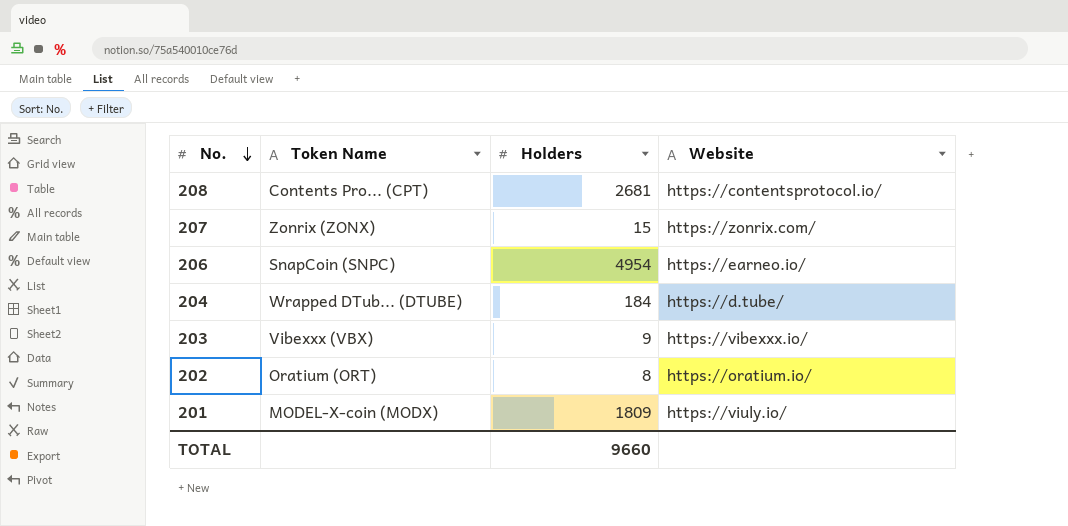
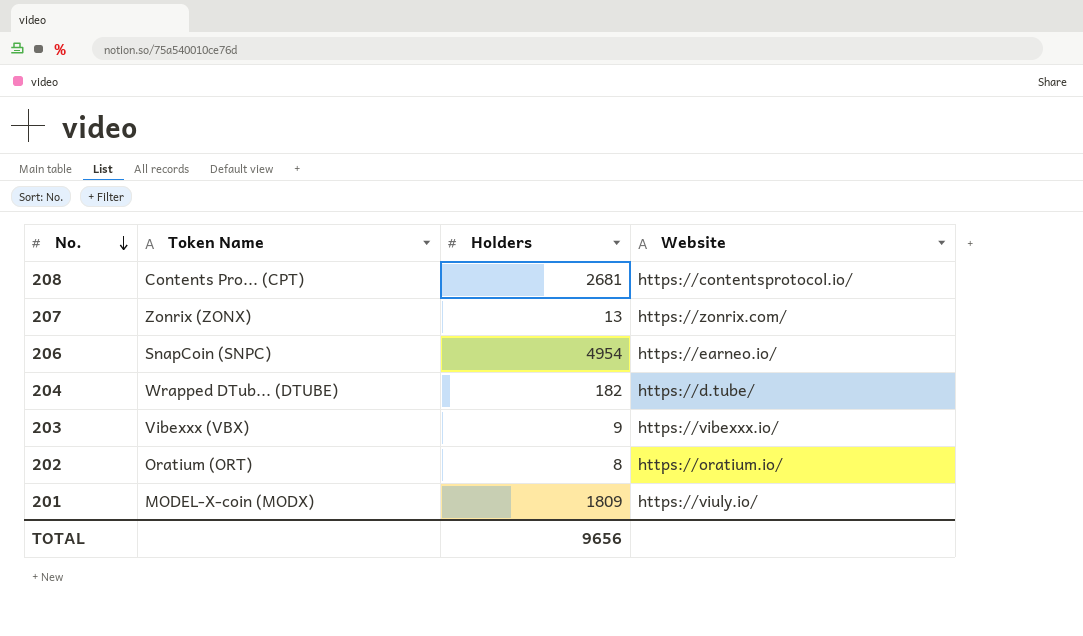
207 | Holders: 15 -> 13
204 | Holders: 184 -> 182
TOTAL | Holders: 9660 -> 9656

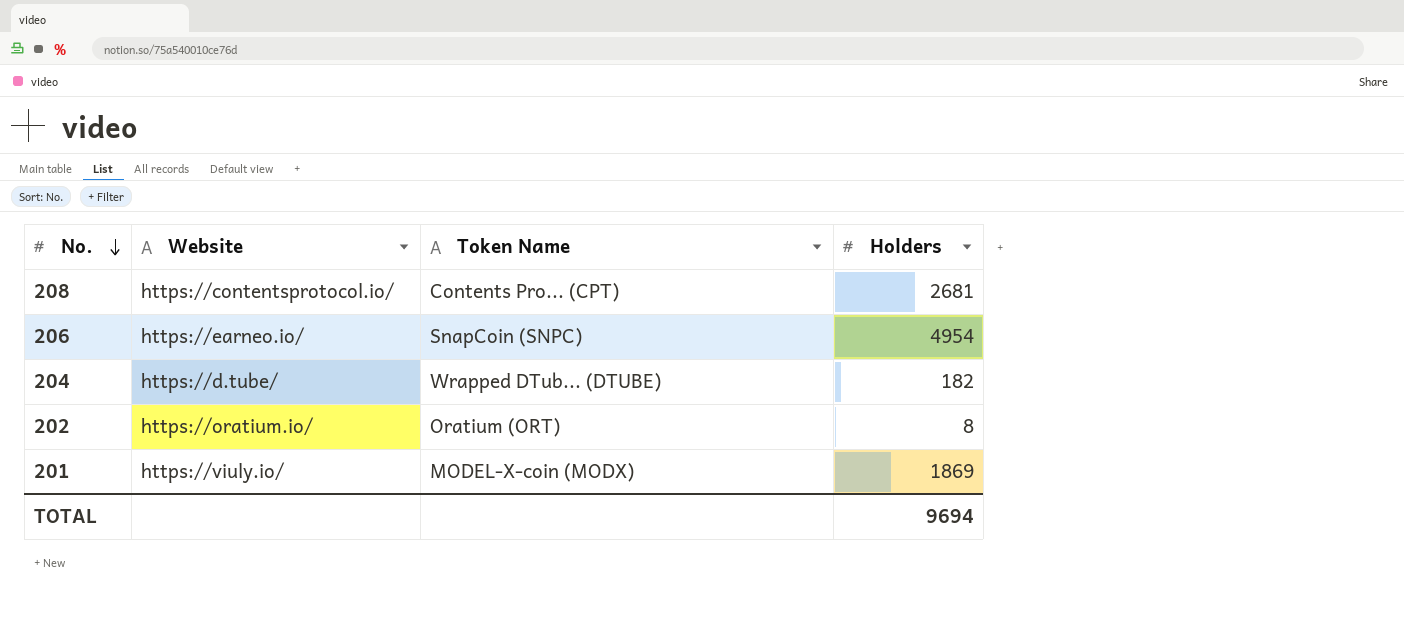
column Website | position: 4 -> 2
row 207: Zonrix (ZONX) | 13 | https://zonrix.com/ -> none
row 203: Vibexxx (VBX) | 9 | https://vibexxx.io/ -> none
201 | Holders: 1809 -> 1869
TOTAL | Holders: 9656 -> 9694

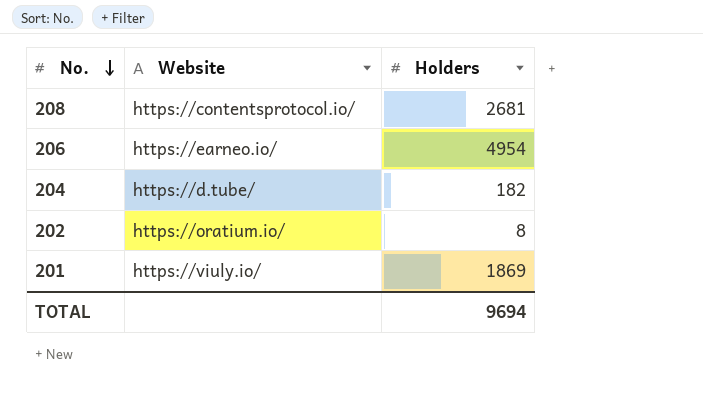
column Token Name | position: 3 -> none

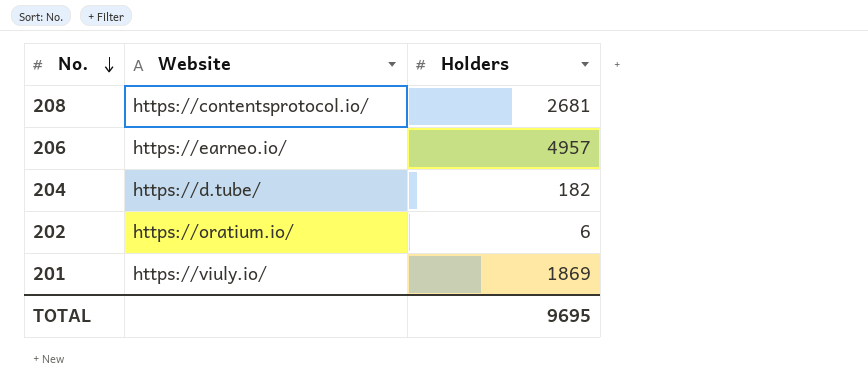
206 | Holders: 4954 -> 4957
202 | Holders: 8 -> 6
TOTAL | Holders: 9694 -> 9695

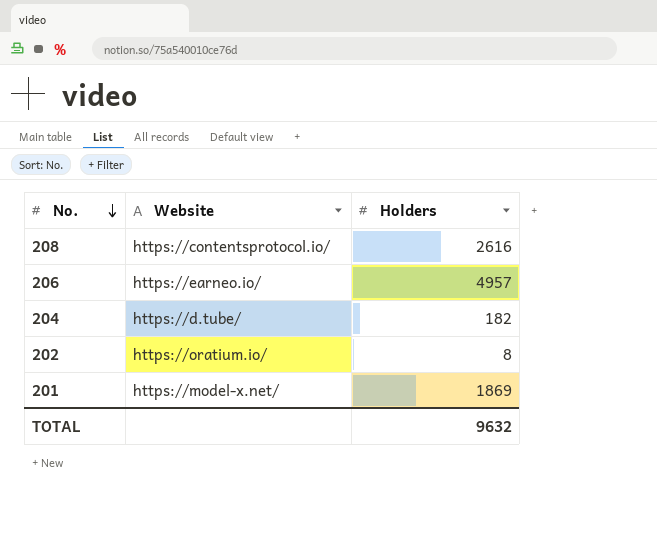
208 | Holders: 2681 -> 2616
202 | Holders: 6 -> 8
201 | Website: https://viuly.io/ -> https://model-x.net/
TOTAL | Holders: 9695 -> 9632

